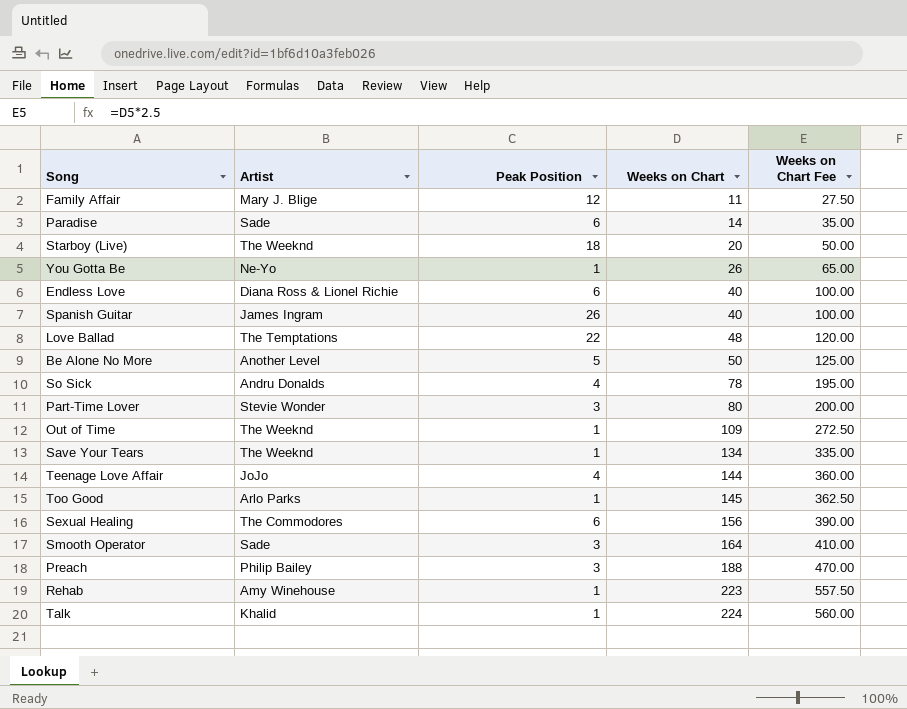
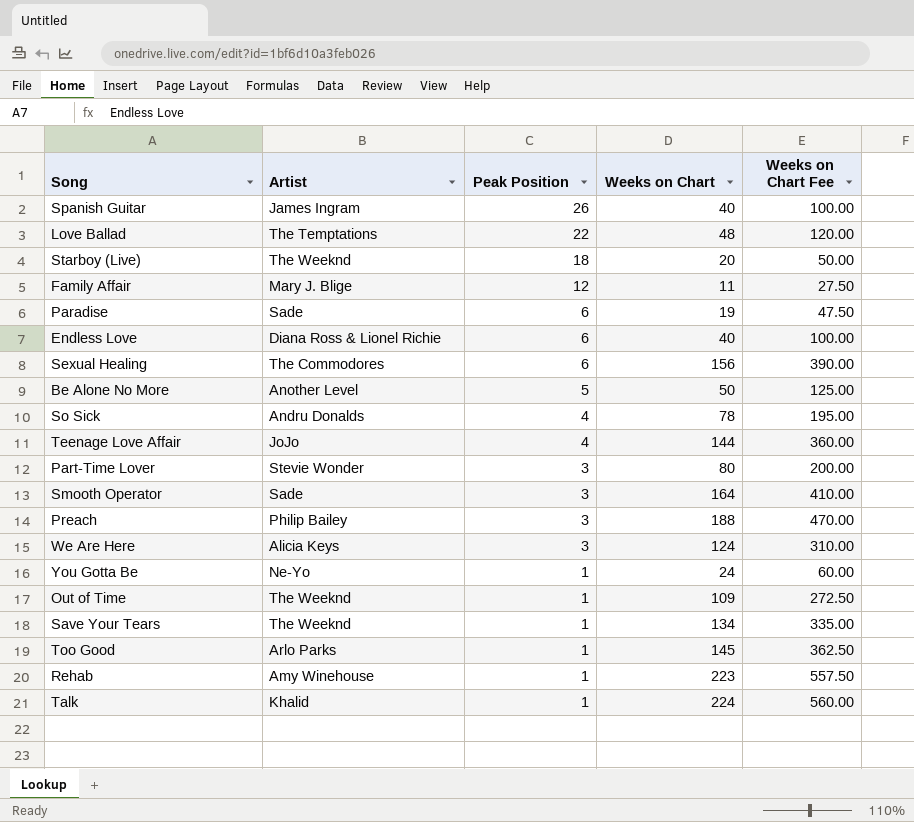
row order: Weeks on Chart ascending -> Peak Position descending
Paradise | Weeks on Chart: 14 -> 19
Paradise | Weeks on Chart Fee: 35.00 -> 47.50
row We Are Here: none -> Alicia Keys | 3 | 124 | 310.00
You Gotta Be | Weeks on Chart: 26 -> 24
You Gotta Be | Weeks on Chart Fee: 65.00 -> 60.00

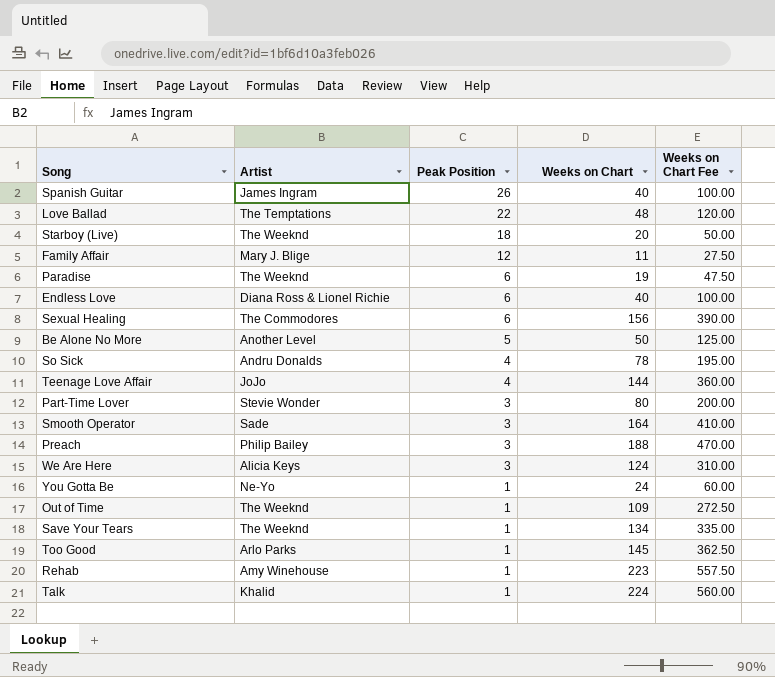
Paradise | Artist: Sade -> The Weeknd

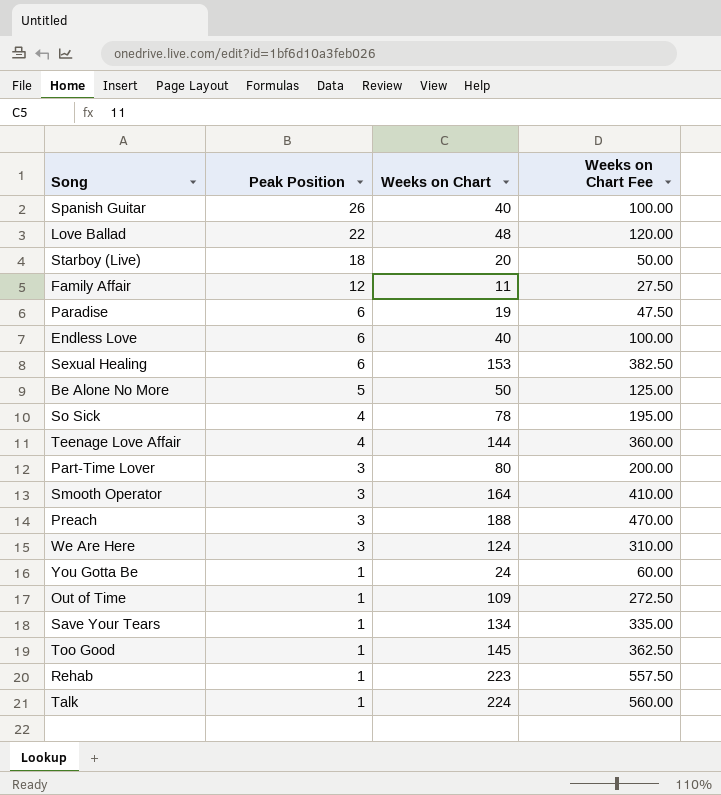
column Artist | position: 2 -> none
Sexual Healing | Weeks on Chart: 156 -> 153
Sexual Healing | Weeks on Chart Fee: 390.00 -> 382.50

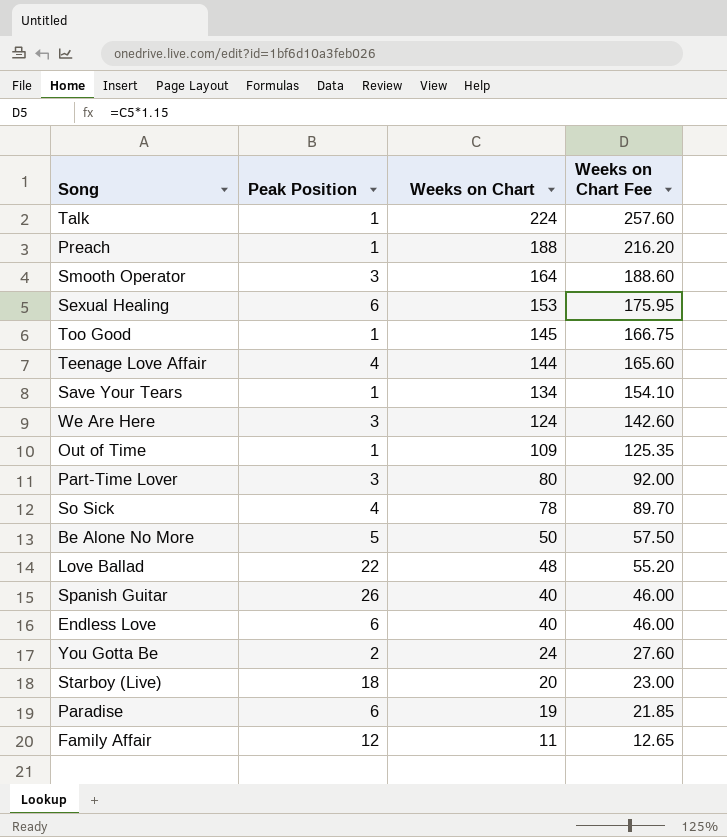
row order: Peak Position descending -> Weeks on Chart descending
column Weeks on Chart Fee | formula: [Weeks on Chart] * 2.5 -> [Weeks on Chart] * 1.15
row Rehab: 1 | 223 | 557.50 -> none
Preach | Peak Position: 3 -> 1
You Gotta Be | Peak Position: 1 -> 2

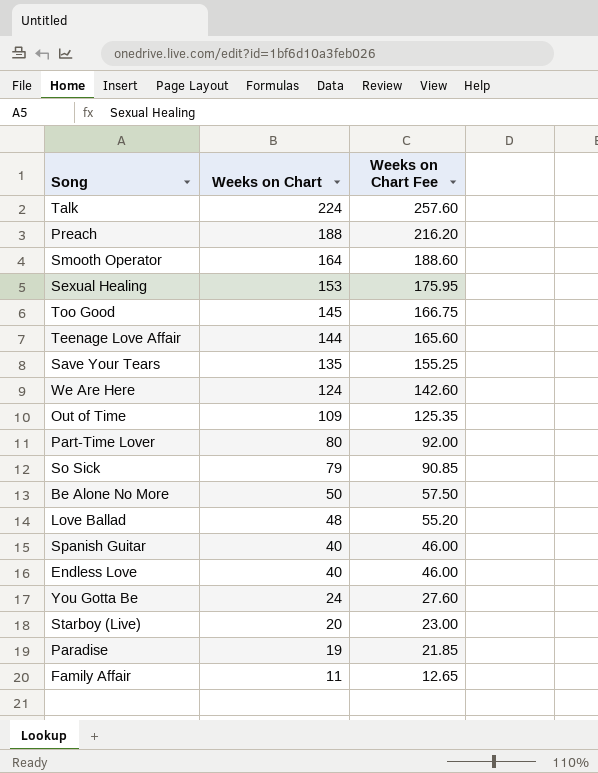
column Peak Position | position: 2 -> none
Save Your Tears | Weeks on Chart: 134 -> 135
Save Your Tears | Weeks on Chart Fee: 154.10 -> 155.25
So Sick | Weeks on Chart: 78 -> 79
So Sick | Weeks on Chart Fee: 89.70 -> 90.85

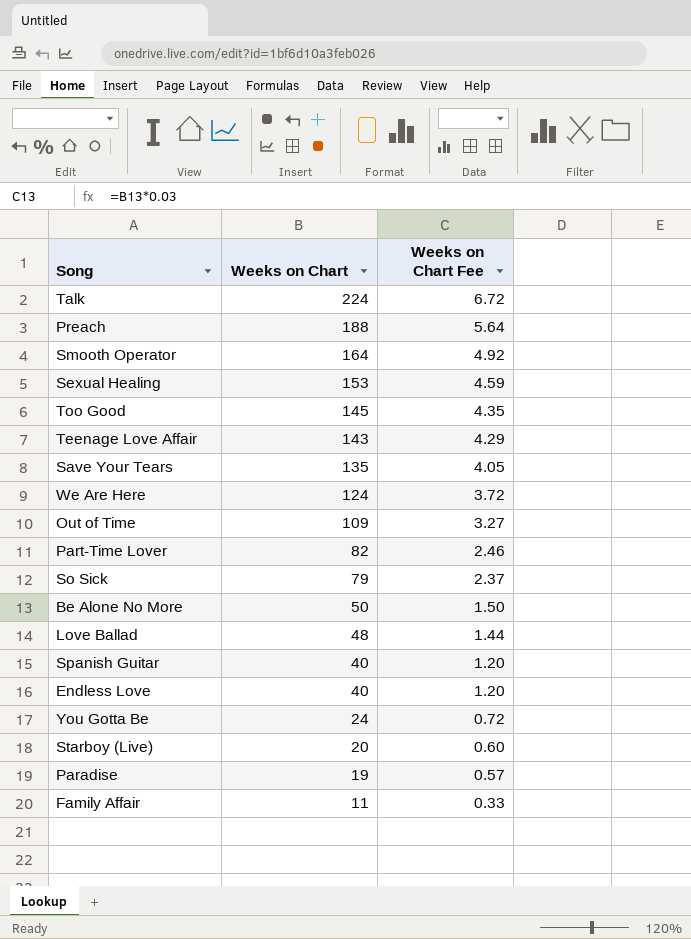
column Weeks on Chart Fee | formula: [Weeks on Chart] * 1.15 -> [Weeks on Chart] * 0.03
Teenage Love Affair | Weeks on Chart: 144 -> 143
Part-Time Lover | Weeks on Chart: 80 -> 82

